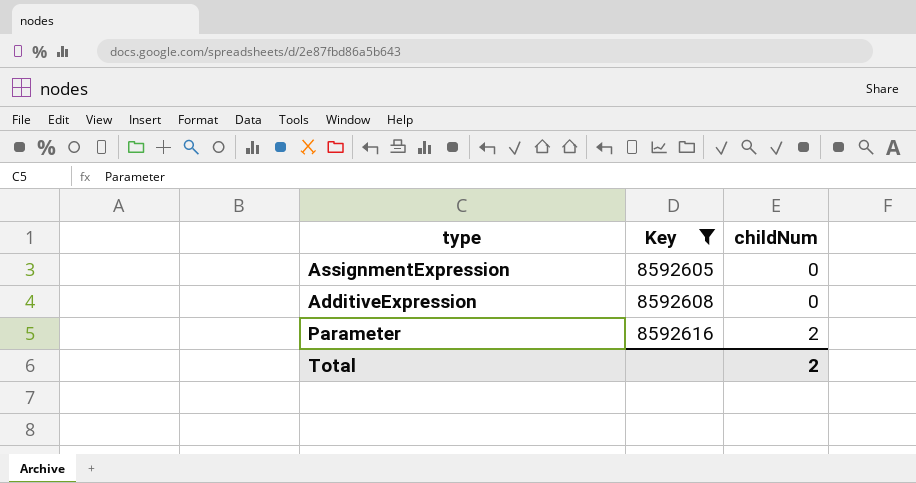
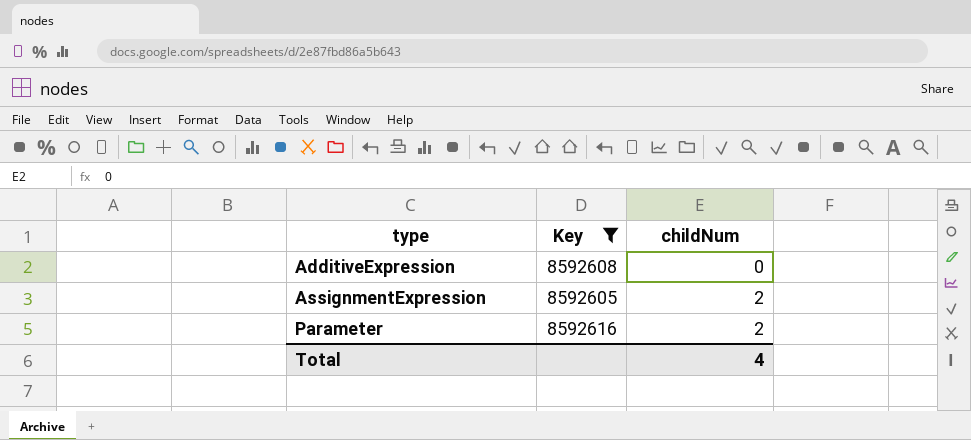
row order: Key ascending -> type ascending
AssignmentExpression | childNum: 0 -> 2
Total | childNum: 2 -> 4

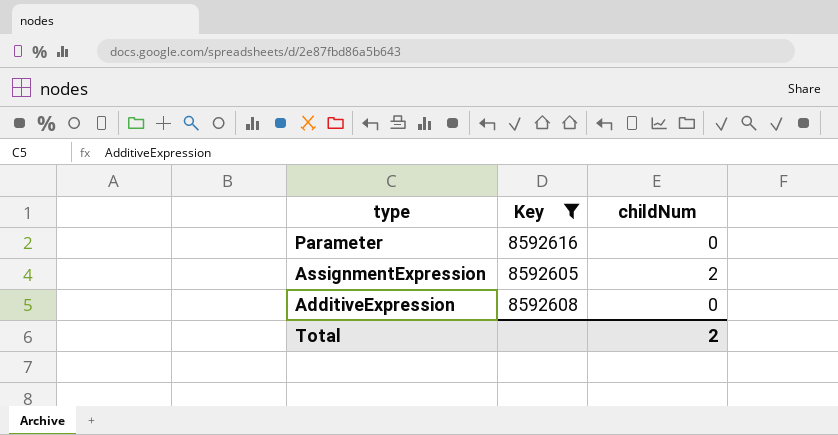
row order: type ascending -> type descending
Parameter | childNum: 2 -> 0
Total | childNum: 4 -> 2

